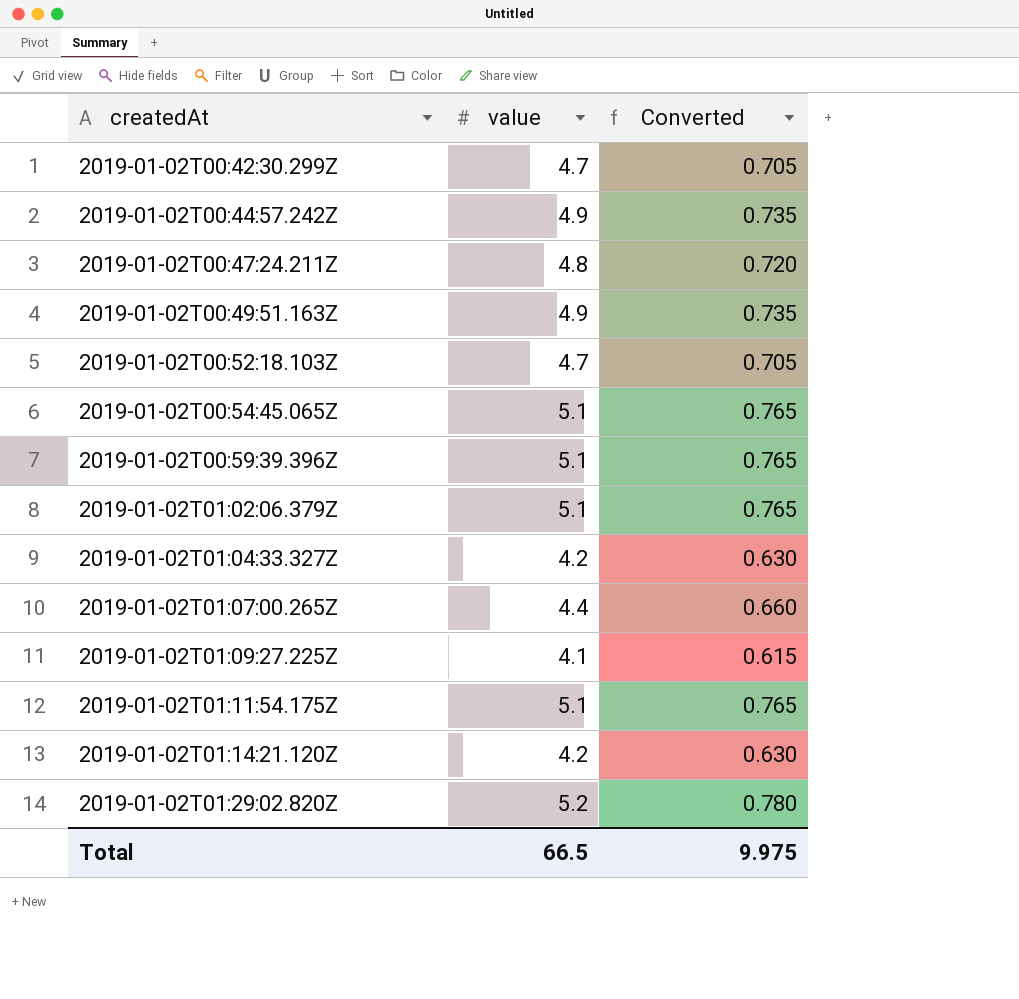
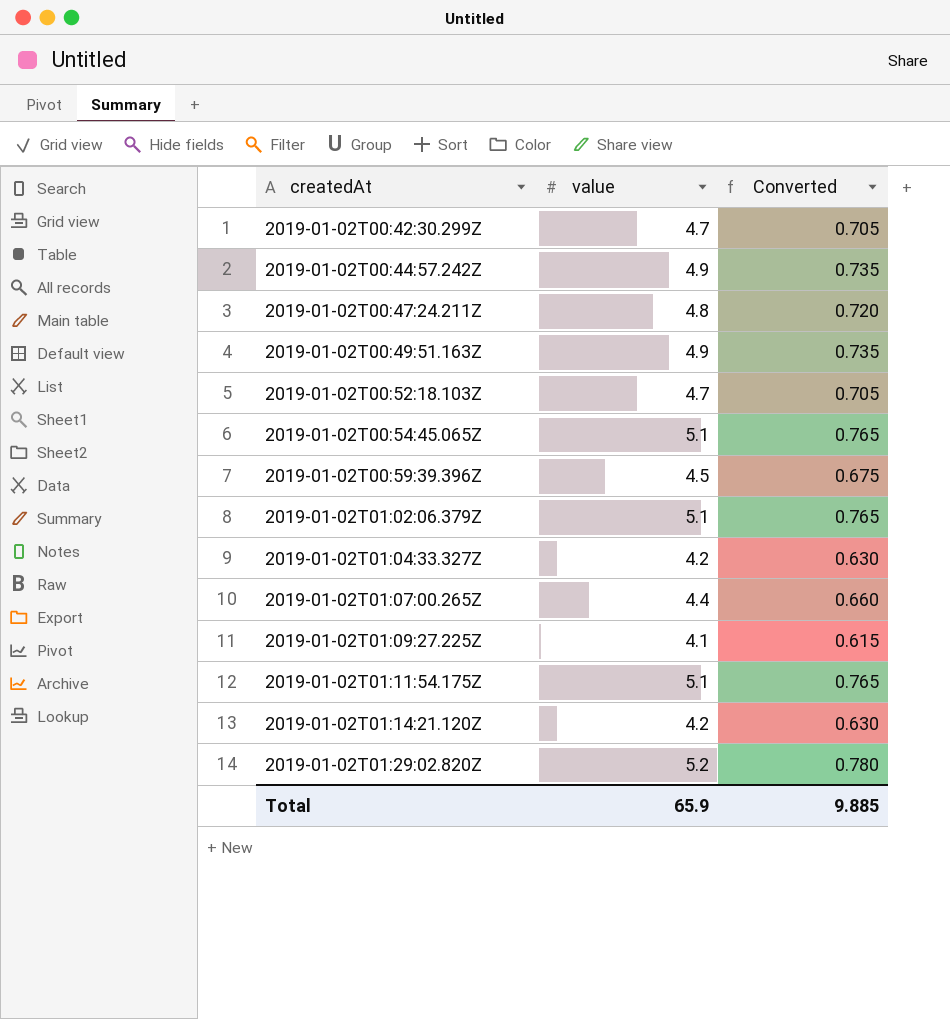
2019-01-02T00:59:39.396Z | value: 5.1 -> 4.5
2019-01-02T00:59:39.396Z | Converted: 0.765 -> 0.675
Total | value: 66.5 -> 65.9
Total | Converted: 9.975 -> 9.885

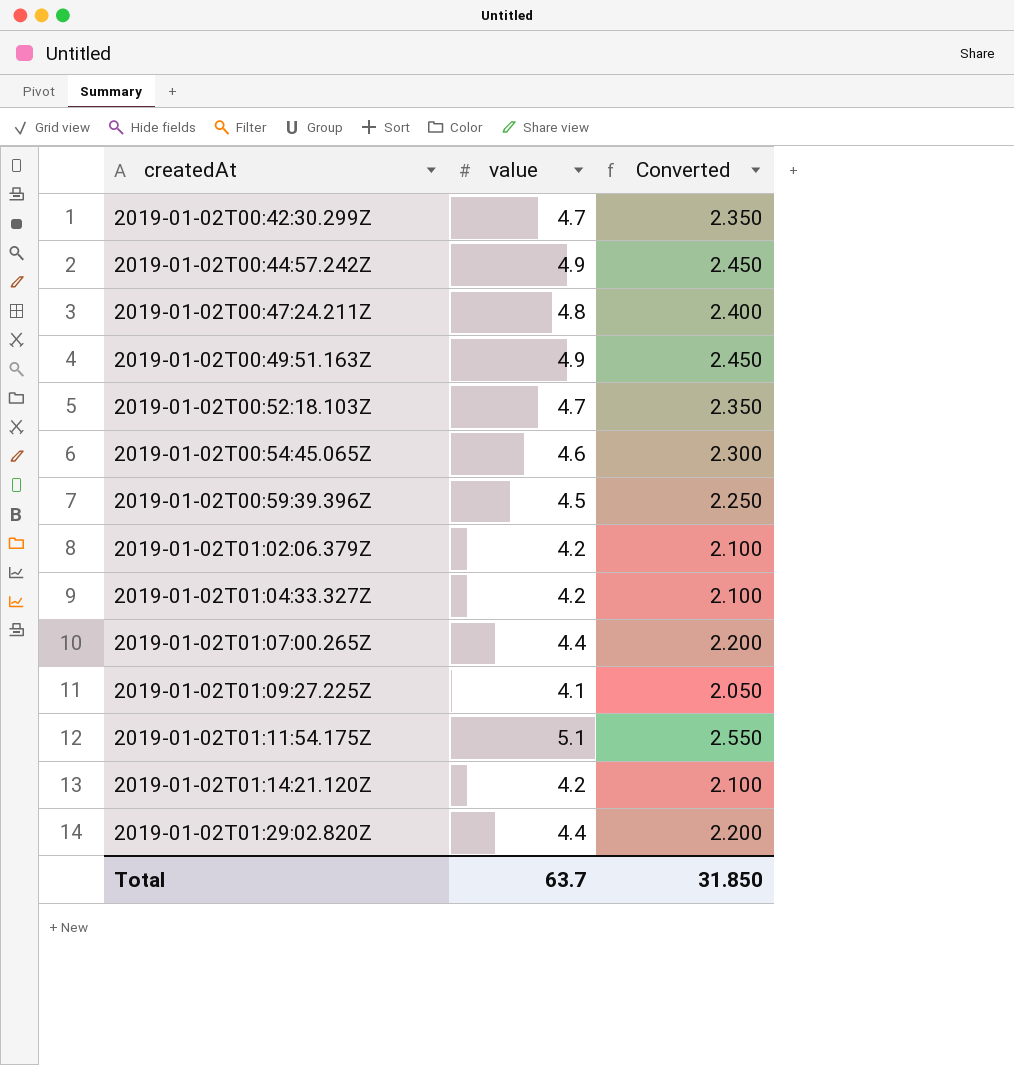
column Converted | formula: [value] * 0.15 -> [value] * 0.5
2019-01-02T00:54:45.065Z | value: 5.1 -> 4.6
2019-01-02T01:02:06.379Z | value: 5.1 -> 4.2
2019-01-02T01:29:02.820Z | value: 5.2 -> 4.4
Total | value: 65.9 -> 63.7
Total | Converted: 9.885 -> 31.850

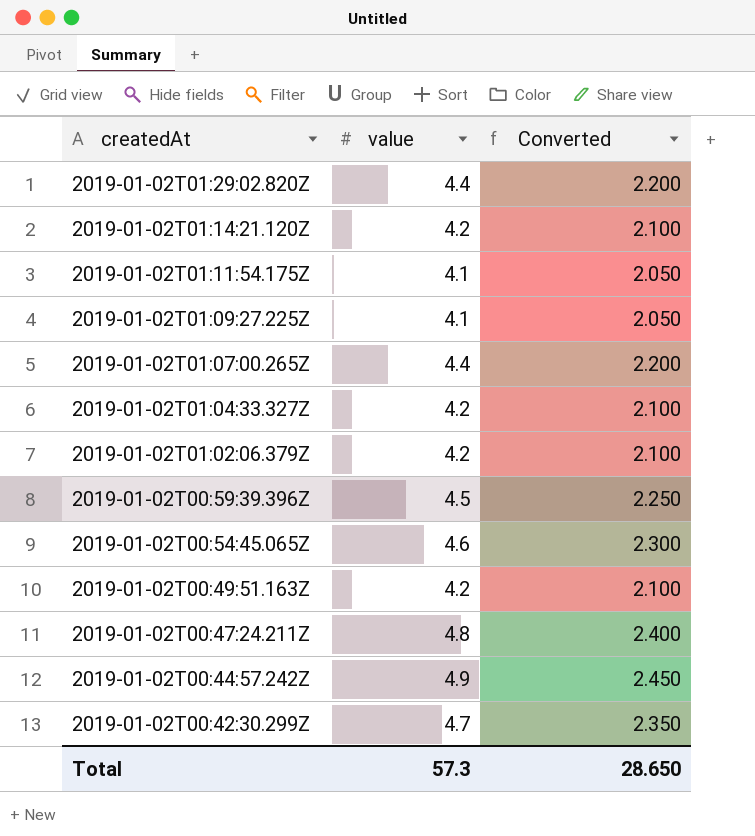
row order: createdAt ascending -> createdAt descending
row 2019-01-02T00:52:18.103Z: 4.7 | 2.350 -> none
2019-01-02T01:11:54.175Z | value: 5.1 -> 4.1
2019-01-02T01:11:54.175Z | Converted: 2.550 -> 2.050
2019-01-02T00:49:51.163Z | value: 4.9 -> 4.2
2019-01-02T00:49:51.163Z | Converted: 2.450 -> 2.100
Total | value: 63.7 -> 57.3
Total | Converted: 31.850 -> 28.650

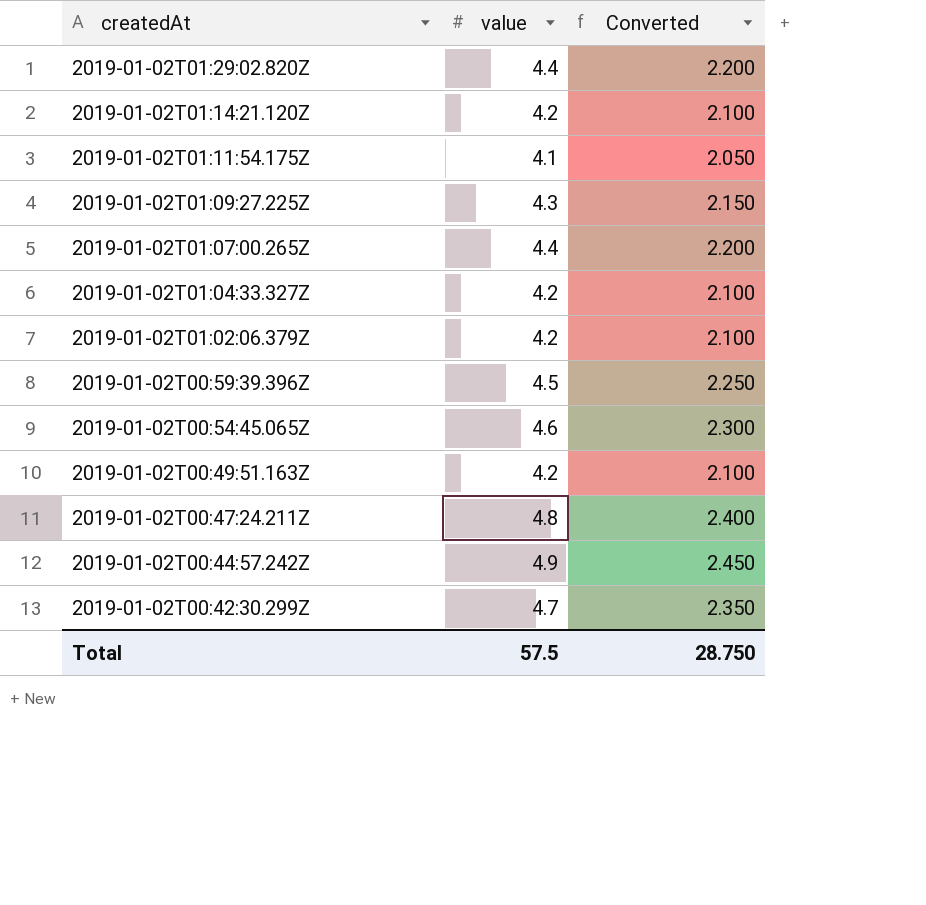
2019-01-02T01:09:27.225Z | value: 4.1 -> 4.3
2019-01-02T01:09:27.225Z | Converted: 2.050 -> 2.150
Total | value: 57.3 -> 57.5
Total | Converted: 28.650 -> 28.750

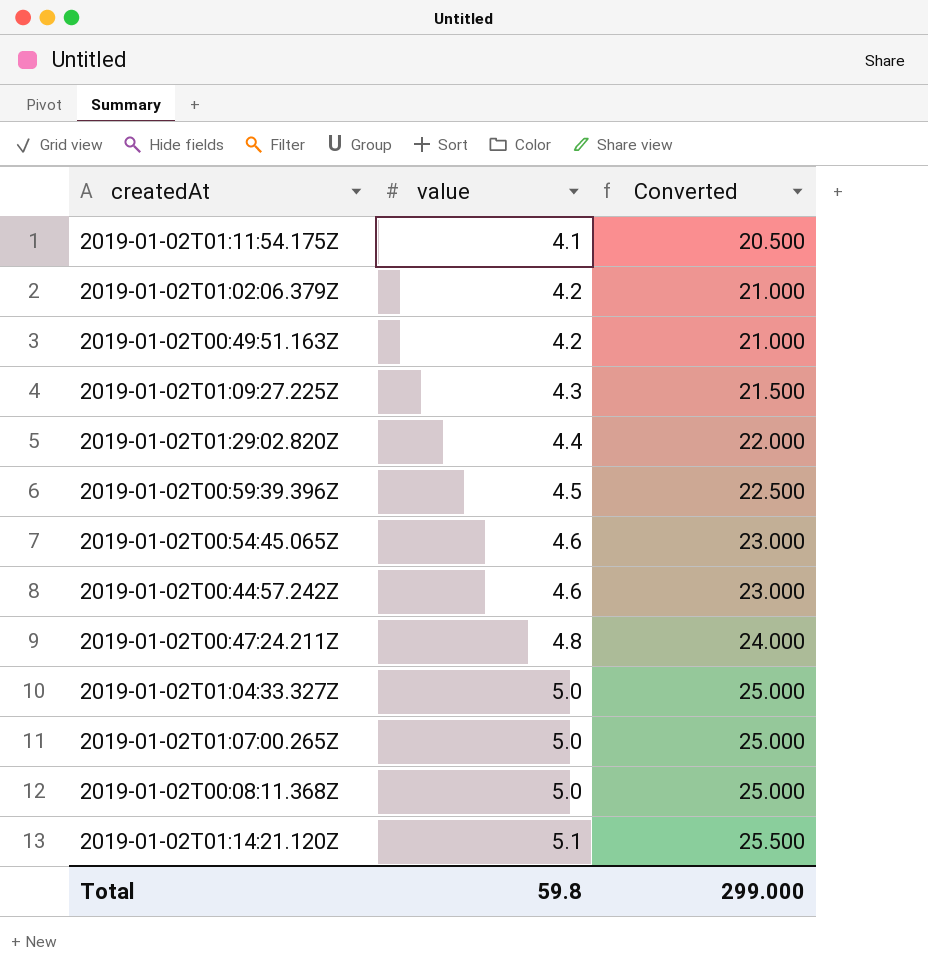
row order: createdAt descending -> value ascending
column Converted | formula: [value] * 0.5 -> [value] * 5
row 2019-01-02T00:42:30.299Z: 4.7 | 2.350 -> none
2019-01-02T00:44:57.242Z | value: 4.9 -> 4.6
2019-01-02T01:04:33.327Z | value: 4.2 -> 5.0
2019-01-02T01:07:00.265Z | value: 4.4 -> 5.0
row 2019-01-02T00:08:11.368Z: none -> 5.0 | 25.000
2019-01-02T01:14:21.120Z | value: 4.2 -> 5.1
Total | value: 57.5 -> 59.8
Total | Converted: 28.750 -> 299.000

